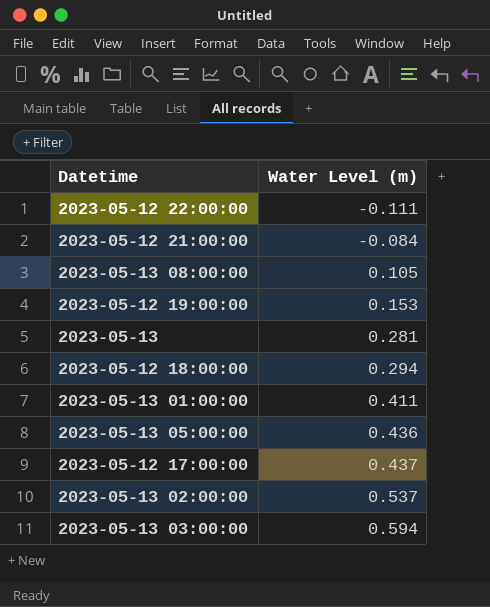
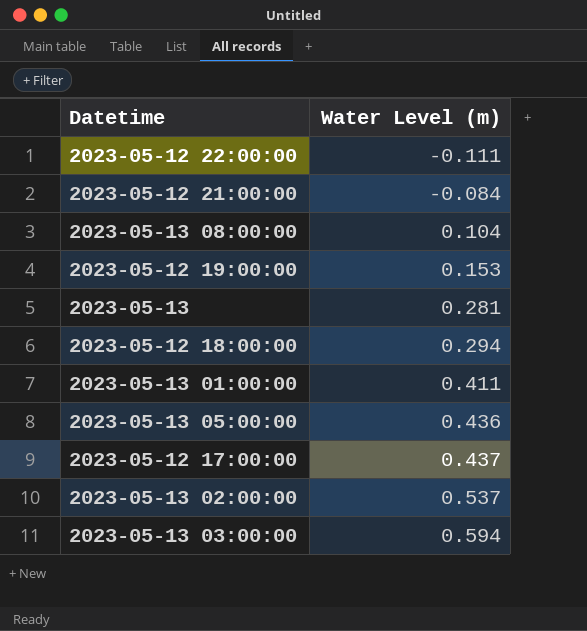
2023-05-13 08:00:00 | Water Level (m): 0.105 -> 0.104

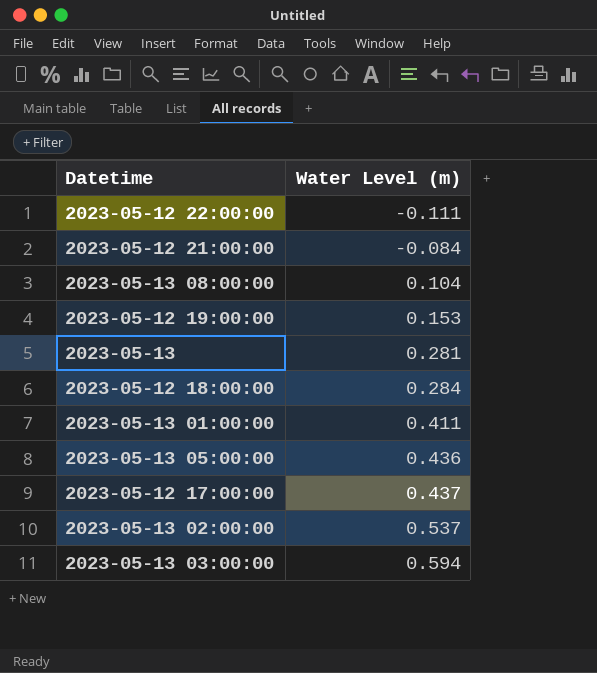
2023-05-12 18:00:00 | Water Level (m): 0.294 -> 0.284

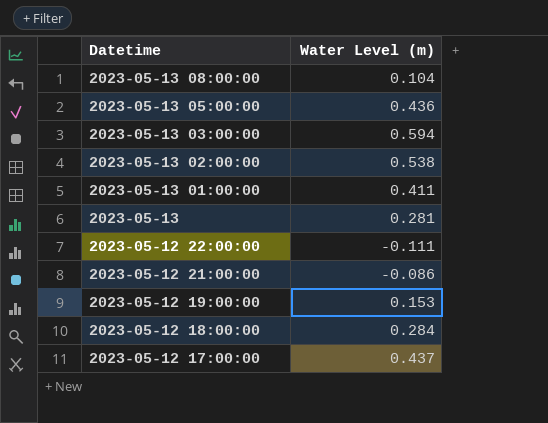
row order: Water Level (m) ascending -> Datetime descending
2023-05-13 02:00:00 | Water Level (m): 0.537 -> 0.538
2023-05-12 21:00:00 | Water Level (m): -0.084 -> -0.086

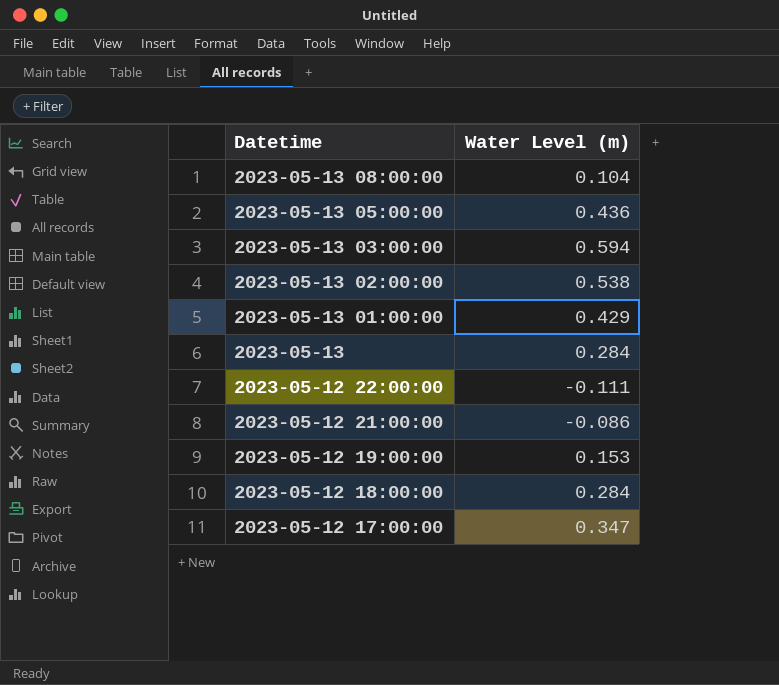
2023-05-13 01:00:00 | Water Level (m): 0.411 -> 0.429
2023-05-13 | Water Level (m): 0.281 -> 0.284
2023-05-12 17:00:00 | Water Level (m): 0.437 -> 0.347

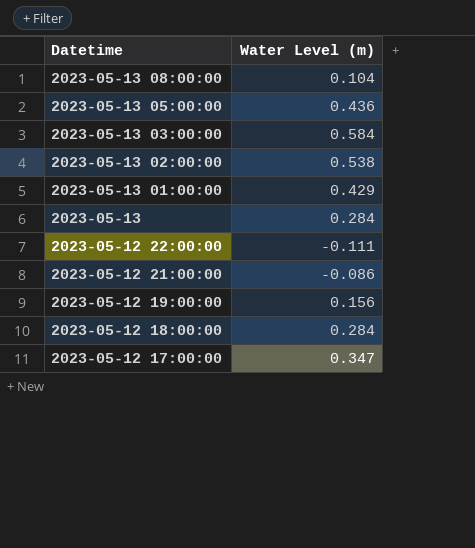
2023-05-13 03:00:00 | Water Level (m): 0.594 -> 0.584
2023-05-12 19:00:00 | Water Level (m): 0.153 -> 0.156

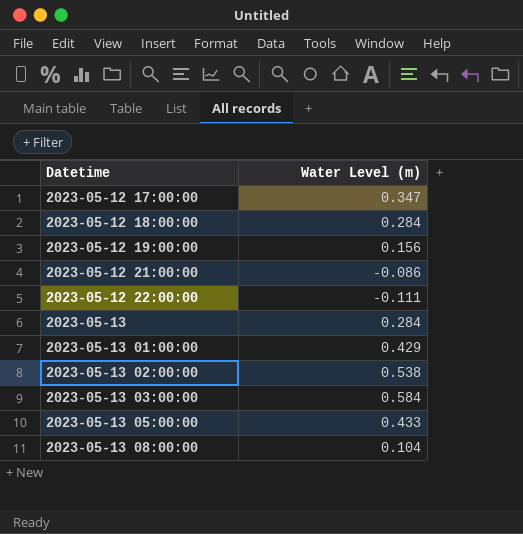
row order: Datetime descending -> Datetime ascending
2023-05-13 05:00:00 | Water Level (m): 0.436 -> 0.433

